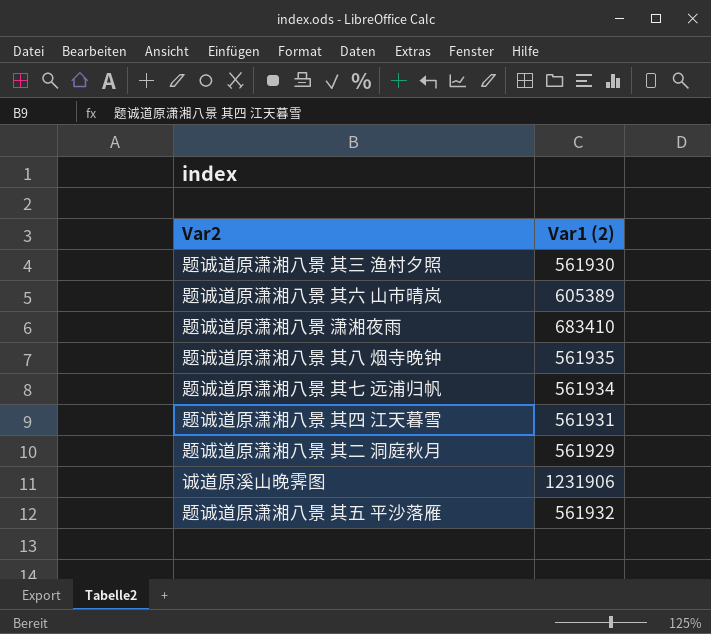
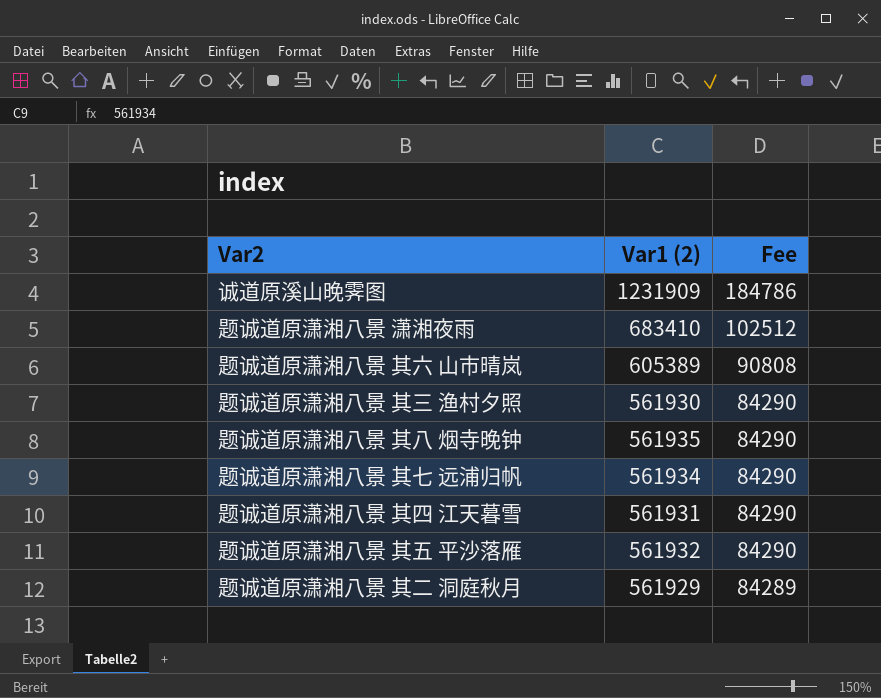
row order: none -> Fee descending
column Fee | formula: none -> [Var1 (2)] * 0.15
诚道原溪山晚霁图 | Var1 (2): 1231906 -> 1231909

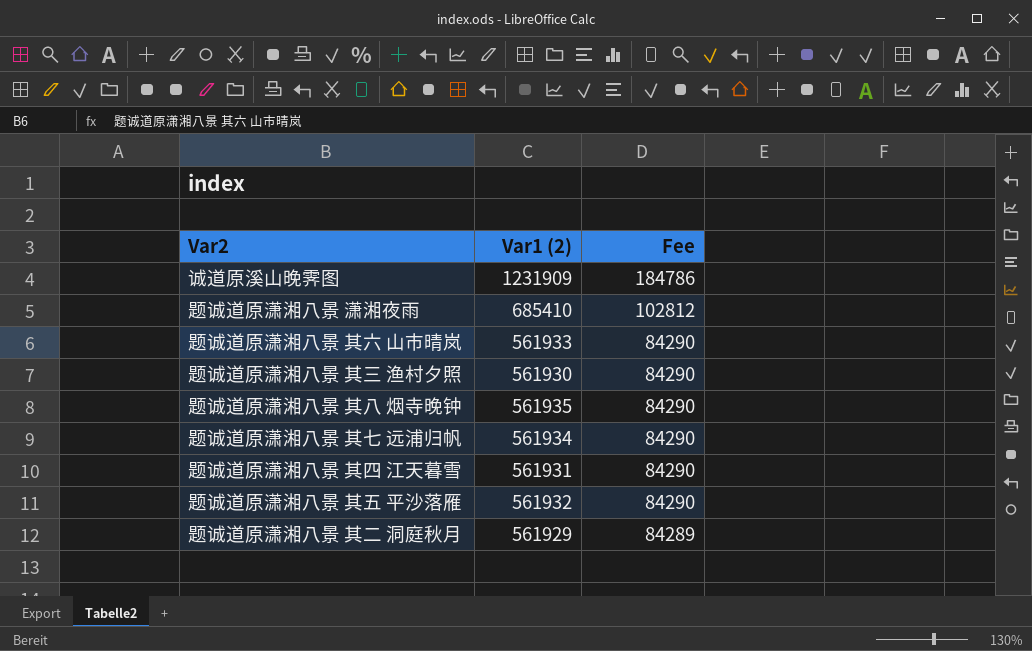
题诚道原潇湘八景 潇湘夜雨 | Var1 (2): 683410 -> 685410
题诚道原潇湘八景 潇湘夜雨 | Fee: 102512 -> 102812
题诚道原潇湘八景 其六 山市晴岚 | Var1 (2): 605389 -> 561933
题诚道原潇湘八景 其六 山市晴岚 | Fee: 90808 -> 84290

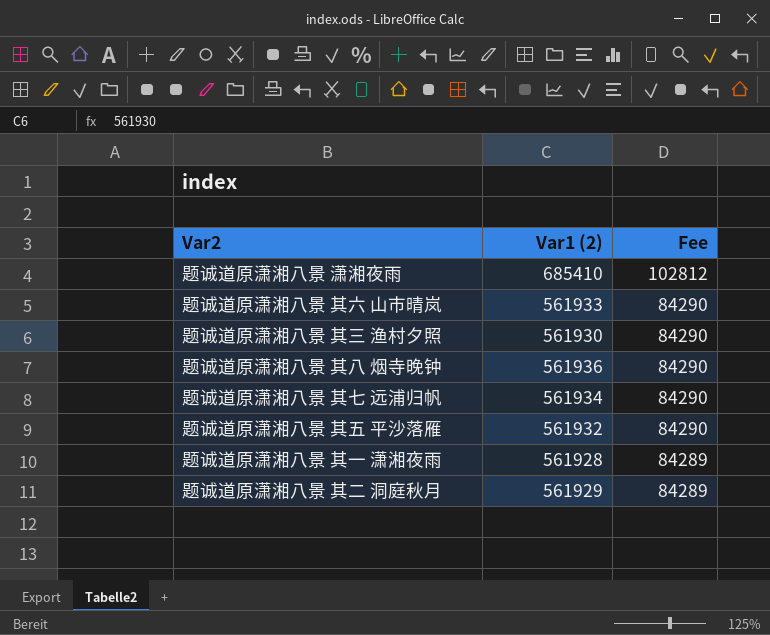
row 诚道原溪山晚霁图: 1231909 | 184786 -> none
row 题诚道原潇湘八景 其四 江天暮雪: 561931 | 84290 -> none
题诚道原潇湘八景 其八 烟寺晚钟 | Var1 (2): 561935 -> 561936
row 题诚道原潇湘八景 其一 潇湘夜雨: none -> 561928 | 84289

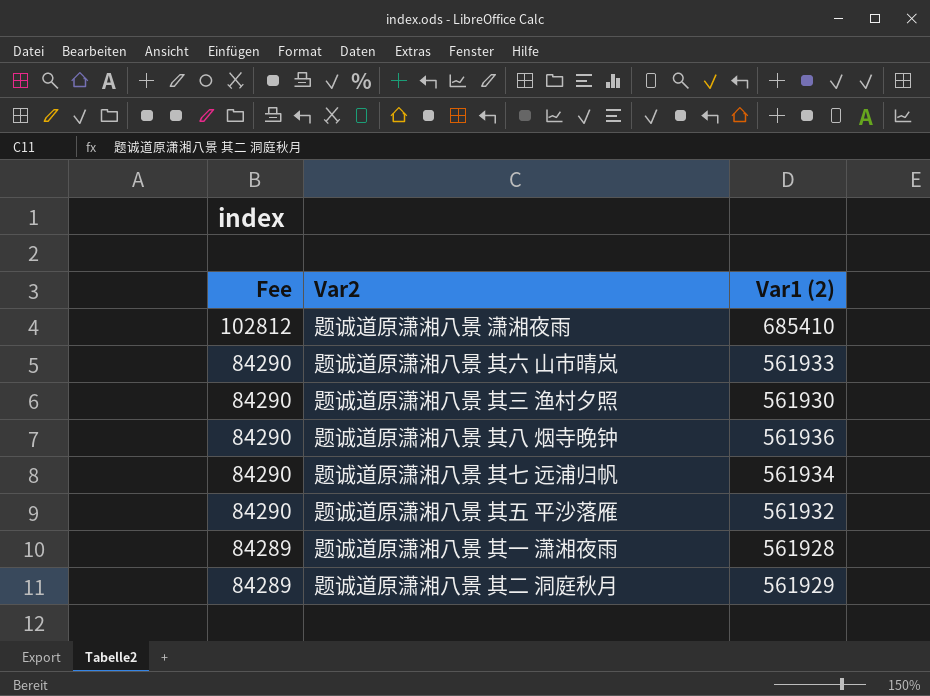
column Fee | position: 3 -> 1

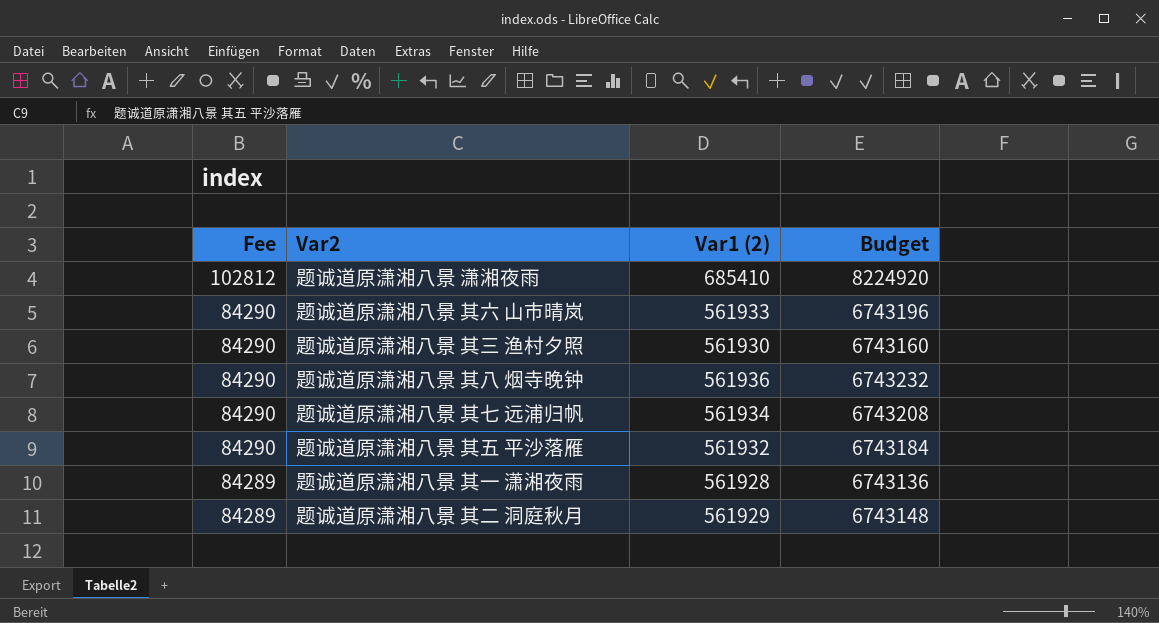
column Budget | formula: none -> [Var1 (2)] * 12

